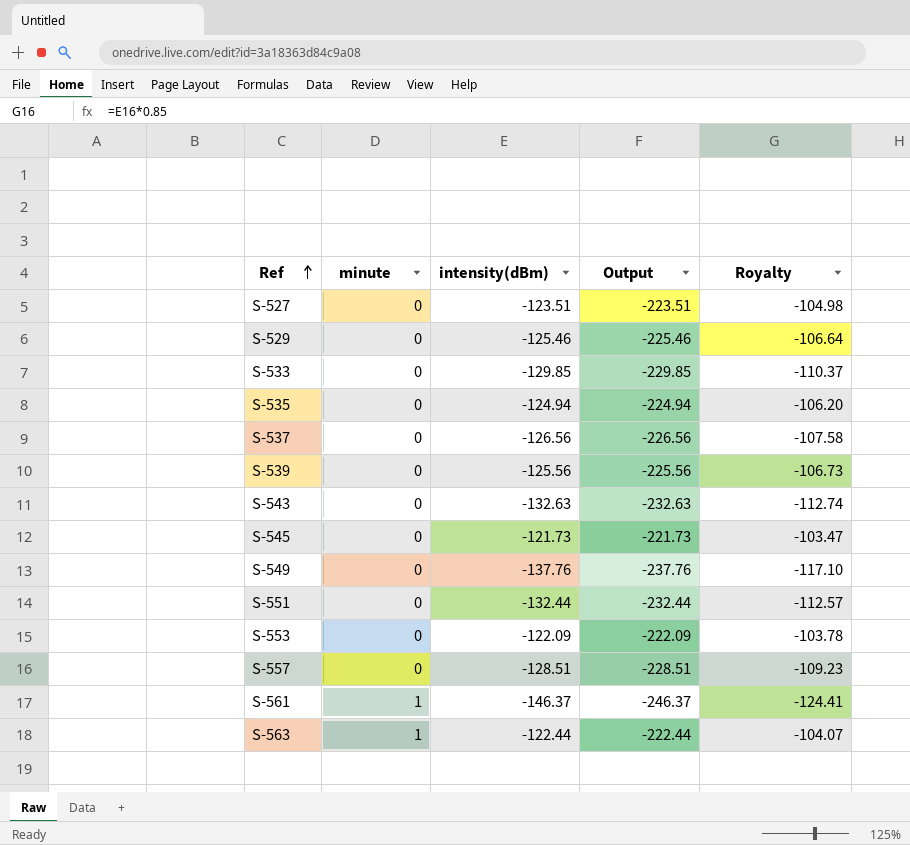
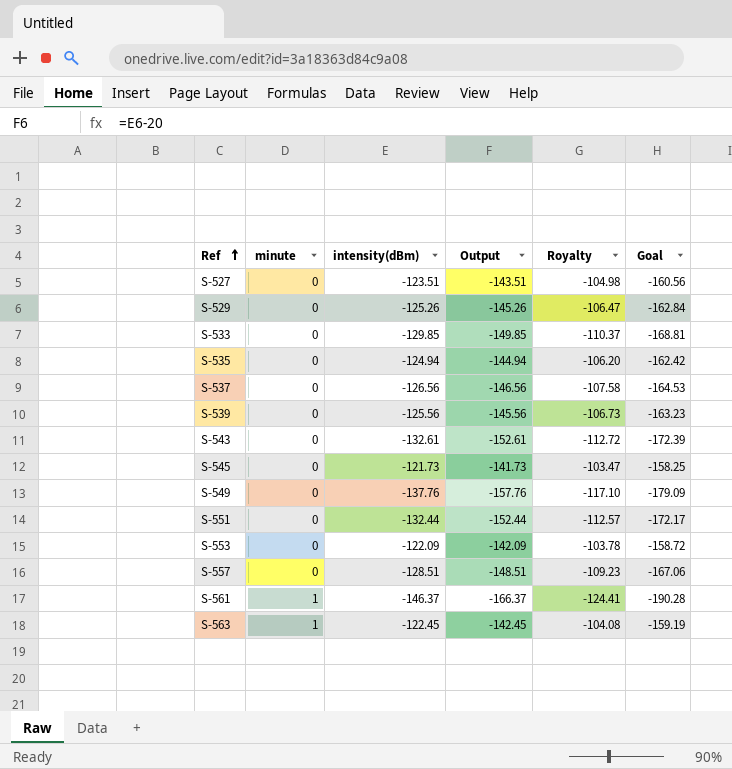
column Output | formula: [intensity(dBm)] - 100 -> [intensity(dBm)] - 20
column Goal | formula: none -> [intensity(dBm)] * 1.3
S-529 | intensity(dBm): -125.46 -> -125.26
S-529 | Royalty: -106.64 -> -106.47
S-543 | intensity(dBm): -132.63 -> -132.61
S-543 | Royalty: -112.74 -> -112.72
S-563 | intensity(dBm): -122.44 -> -122.45
S-563 | Royalty: -104.07 -> -104.08

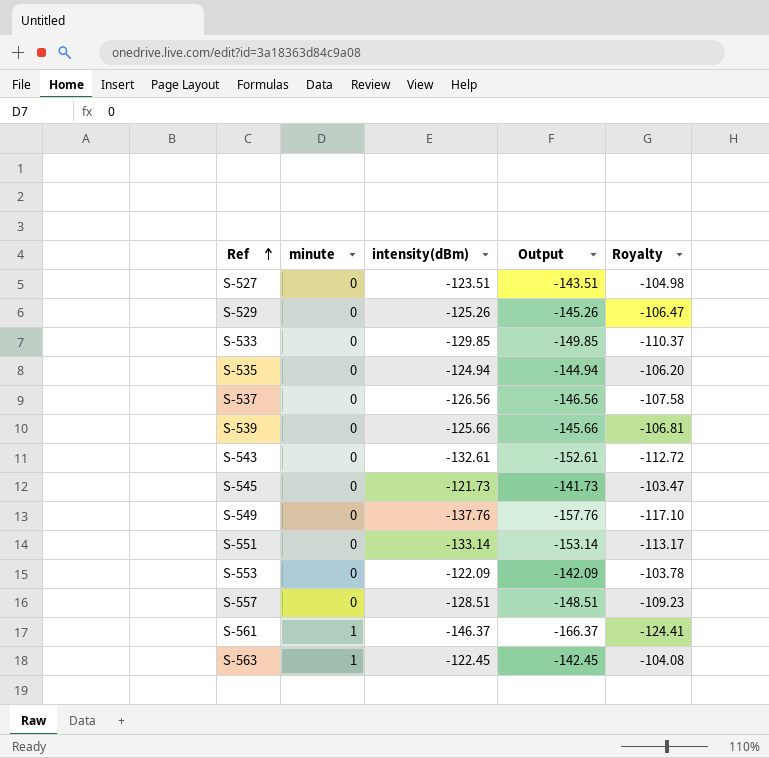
column Goal | formula: [intensity(dBm)] * 1.3 -> none
S-539 | intensity(dBm): -125.56 -> -125.66
S-539 | Output: -145.56 -> -145.66
S-539 | Royalty: -106.73 -> -106.81
S-551 | intensity(dBm): -132.44 -> -133.14
S-551 | Output: -152.44 -> -153.14
S-551 | Royalty: -112.57 -> -113.17

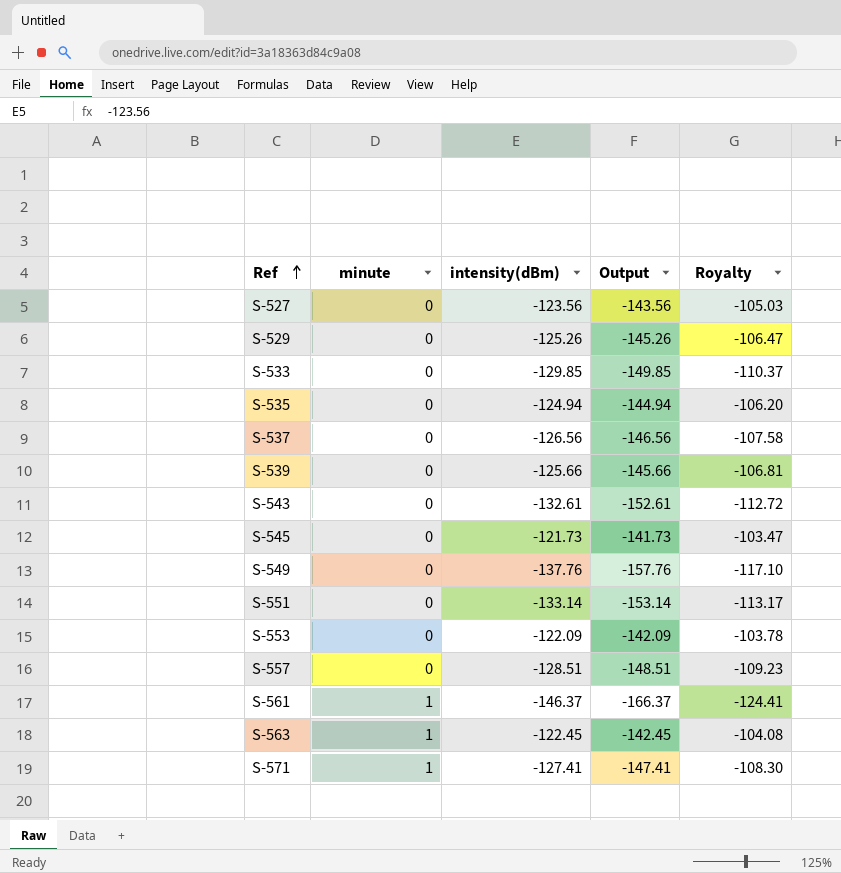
S-527 | intensity(dBm): -123.51 -> -123.56
S-527 | Output: -143.51 -> -143.56
S-527 | Royalty: -104.98 -> -105.03
row S-571: none -> 1 | -127.41 | -147.41 | -108.30

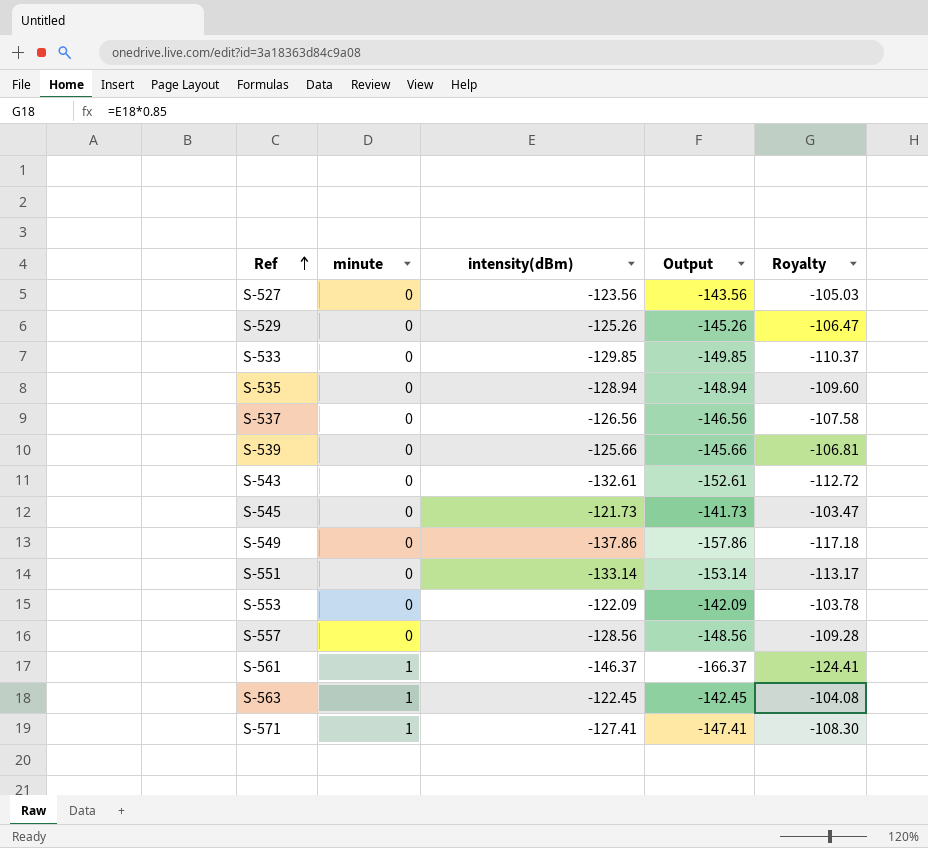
S-535 | intensity(dBm): -124.94 -> -128.94
S-535 | Output: -144.94 -> -148.94
S-535 | Royalty: -106.20 -> -109.60
S-549 | intensity(dBm): -137.76 -> -137.86
S-549 | Output: -157.76 -> -157.86
S-549 | Royalty: -117.10 -> -117.18
S-557 | intensity(dBm): -128.51 -> -128.56
S-557 | Output: -148.51 -> -148.56
S-557 | Royalty: -109.23 -> -109.28

